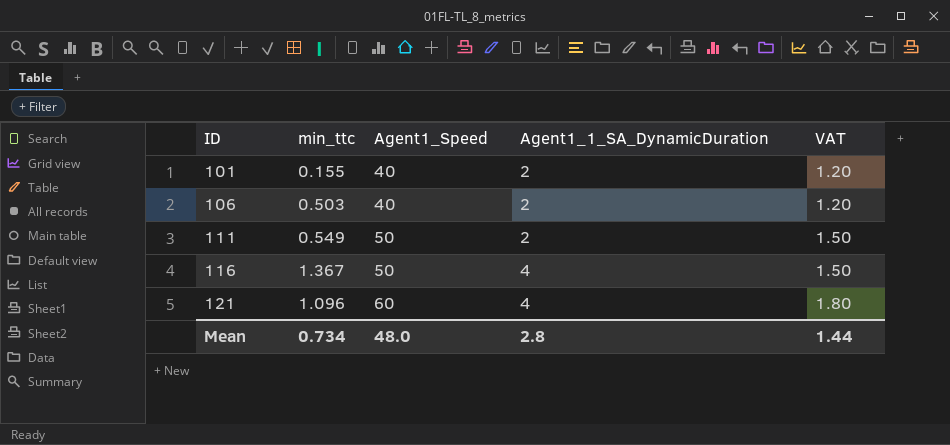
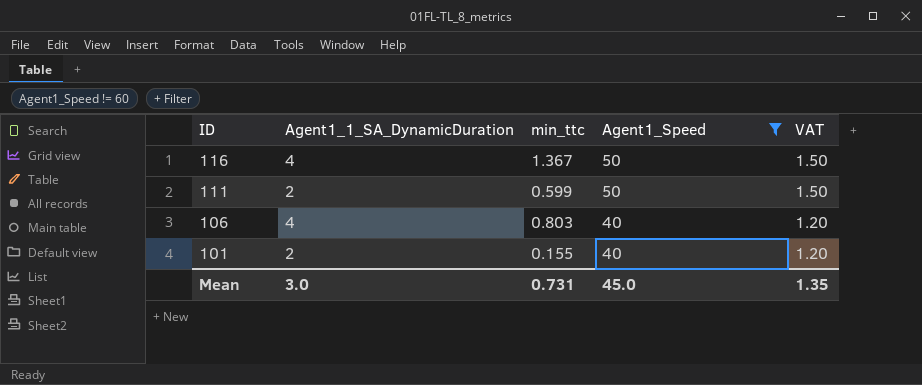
filter: none -> Agent1_Speed != 60
row order: ID ascending -> ID descending
column Agent1_1_SA_DynamicDuration | position: 4 -> 2
111 | min_ttc: 0.549 -> 0.599
106 | Agent1_1_SA_DynamicDuration: 2 -> 4
106 | min_ttc: 0.503 -> 0.803
Mean | Agent1_1_SA_DynamicDuration: 2.8 -> 3.0
Mean | min_ttc: 0.734 -> 0.731
Mean | Agent1_Speed: 48.0 -> 45.0
Mean | VAT: 1.44 -> 1.35

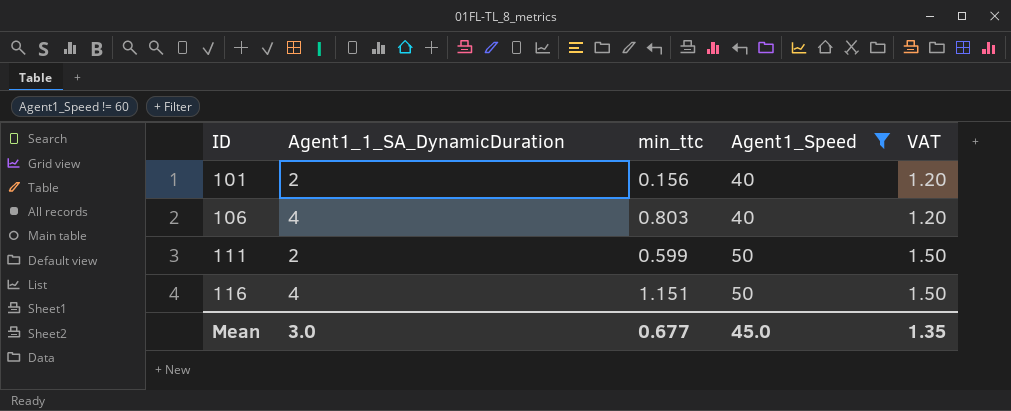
row order: ID descending -> ID ascending
101 | min_ttc: 0.155 -> 0.156
116 | min_ttc: 1.367 -> 1.151
Mean | min_ttc: 0.731 -> 0.677

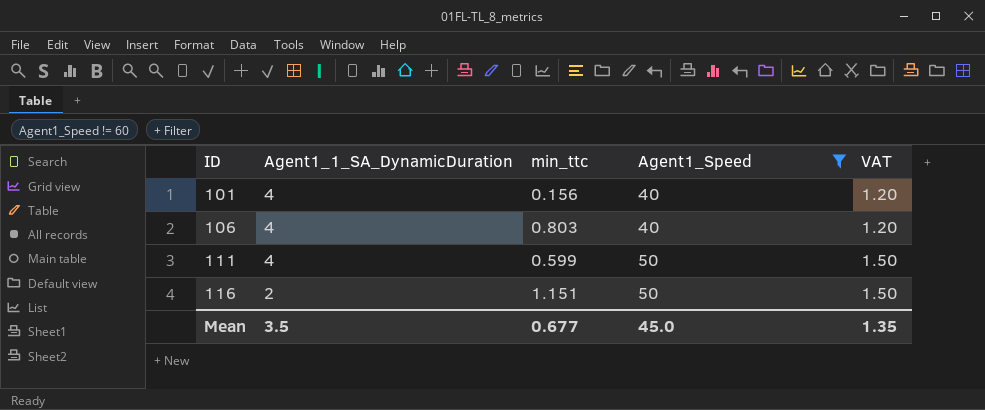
101 | Agent1_1_SA_DynamicDuration: 2 -> 4
111 | Agent1_1_SA_DynamicDuration: 2 -> 4
116 | Agent1_1_SA_DynamicDuration: 4 -> 2
Mean | Agent1_1_SA_DynamicDuration: 3.0 -> 3.5

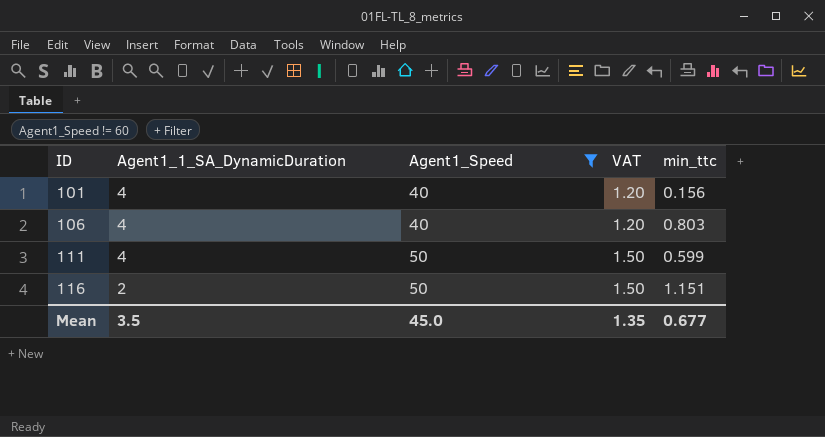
column min_ttc | position: 3 -> 5

